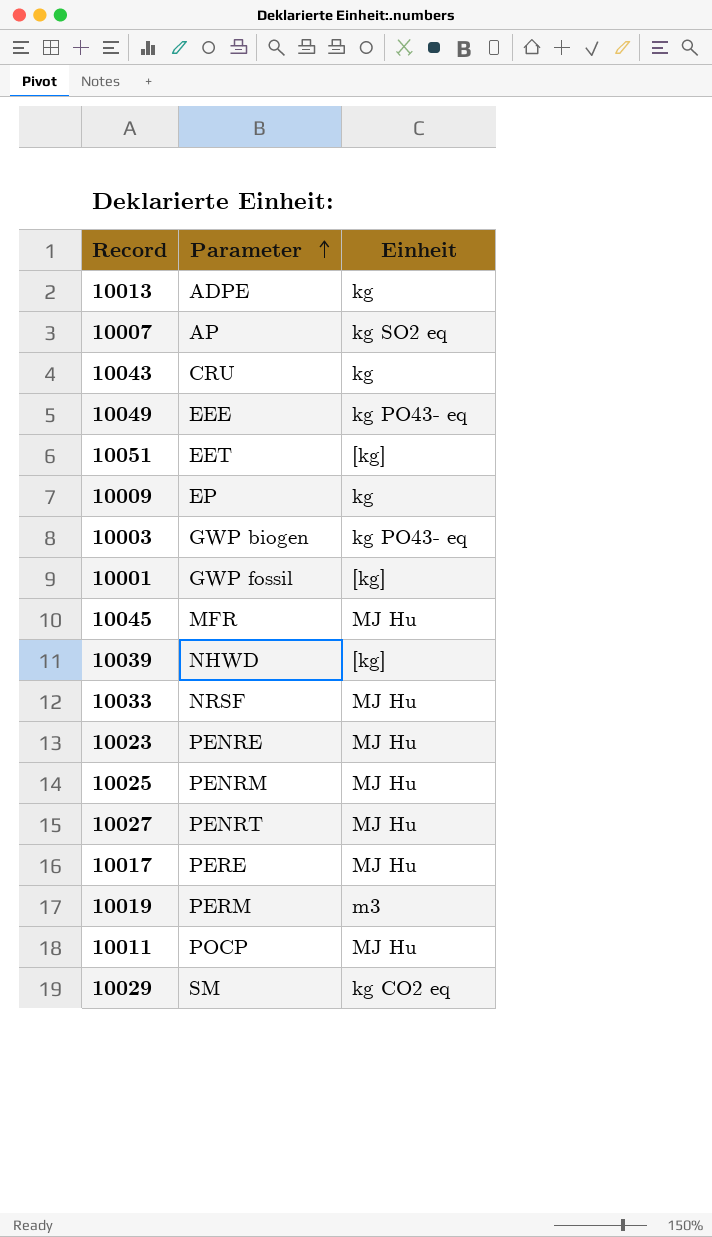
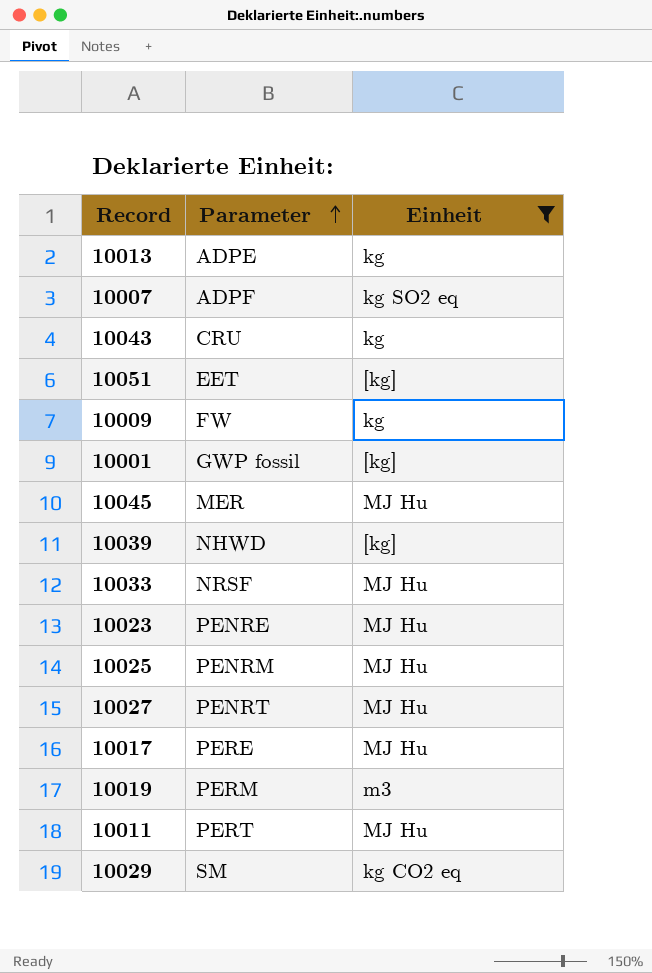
filter: none -> Einheit != kg PO43- eq
10007 | Parameter: AP -> ADPF
10009 | Parameter: EP -> FW
10045 | Parameter: MFR -> MER
10011 | Parameter: POCP -> PERT

